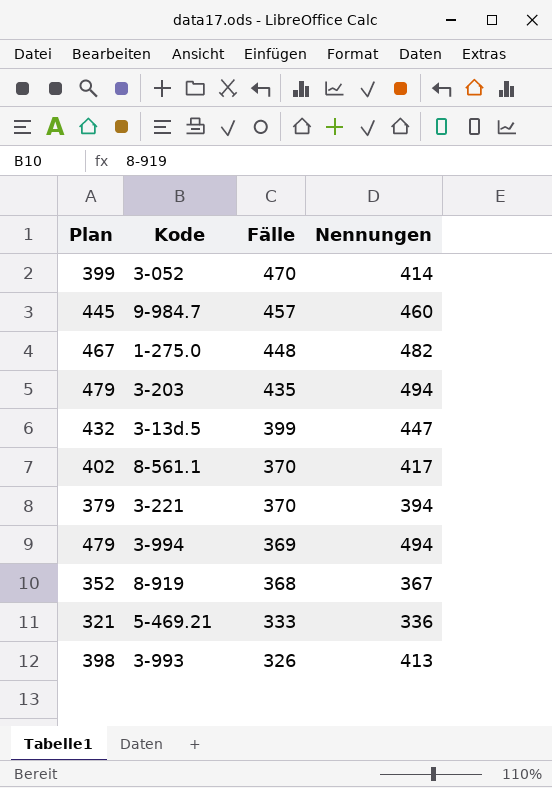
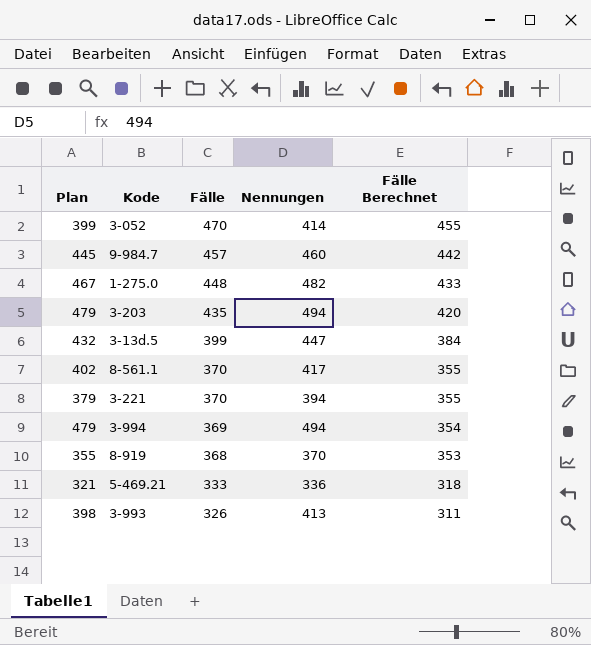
column Fälle Berechnet | formula: none -> [Fälle] - 15
8-919 | Plan: 352 -> 355
8-919 | Nennungen: 367 -> 370

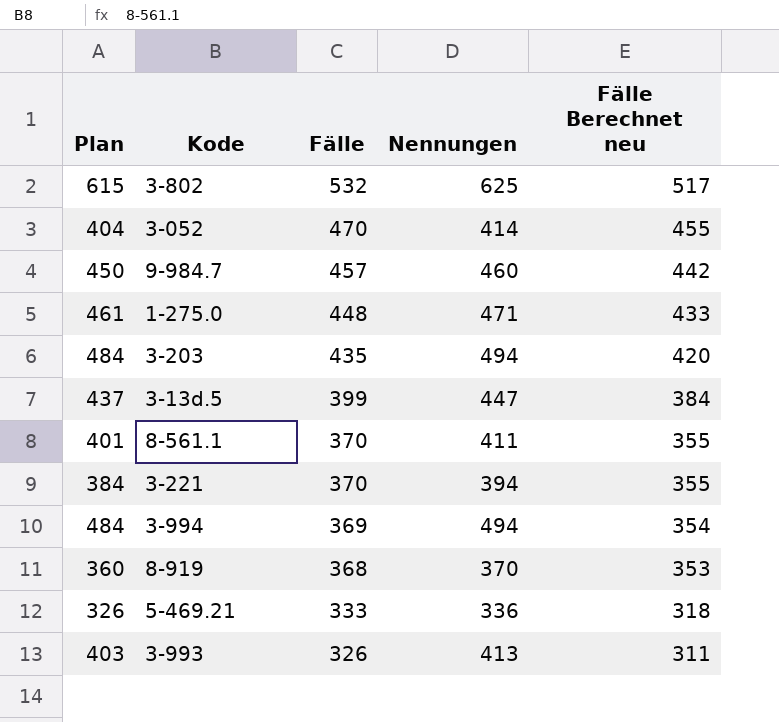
column Plan | formula: [Nennungen] - 15 -> [Nennungen] - 10
column name: Fälle Berechnet -> Fälle Berechnet neu
row 3-802: none -> 615 | 532 | 625 | 517
1-275.0 | Nennungen: 482 -> 471
8-561.1 | Nennungen: 417 -> 411

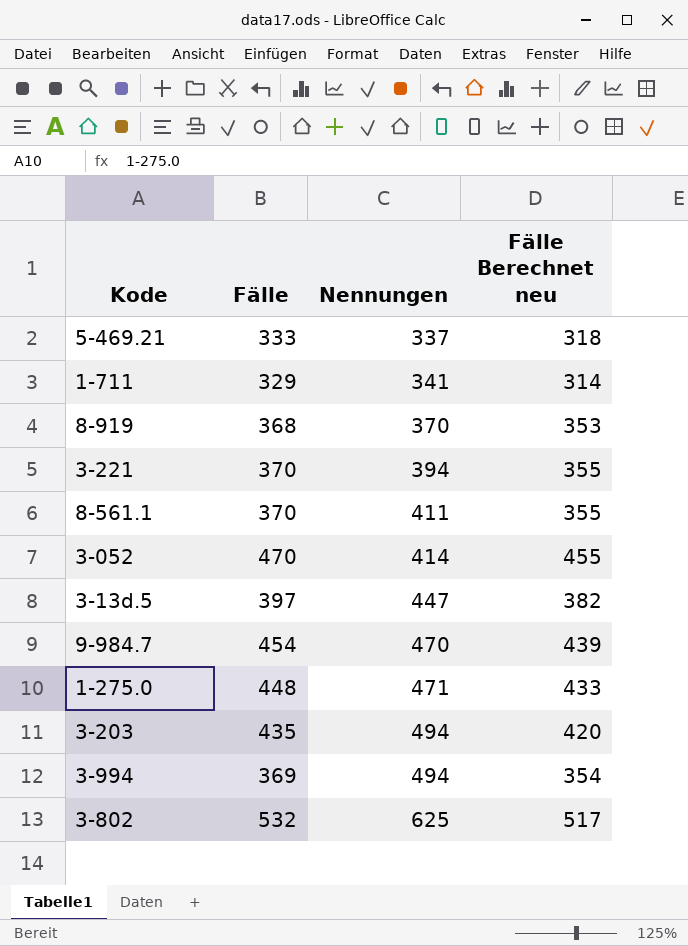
row order: Fälle descending -> Nennungen ascending
column Plan | formula: [Nennungen] - 10 -> none
row 3-993: 403 | 326 | 413 | 311 -> none
5-469.21 | Nennungen: 336 -> 337
row 1-711: none -> 329 | 341 | 314
3-13d.5 | Fälle: 399 -> 397
3-13d.5 | Fälle Berechnet neu: 384 -> 382
9-984.7 | Fälle: 457 -> 454
9-984.7 | Nennungen: 460 -> 470
9-984.7 | Fälle Berechnet neu: 442 -> 439

